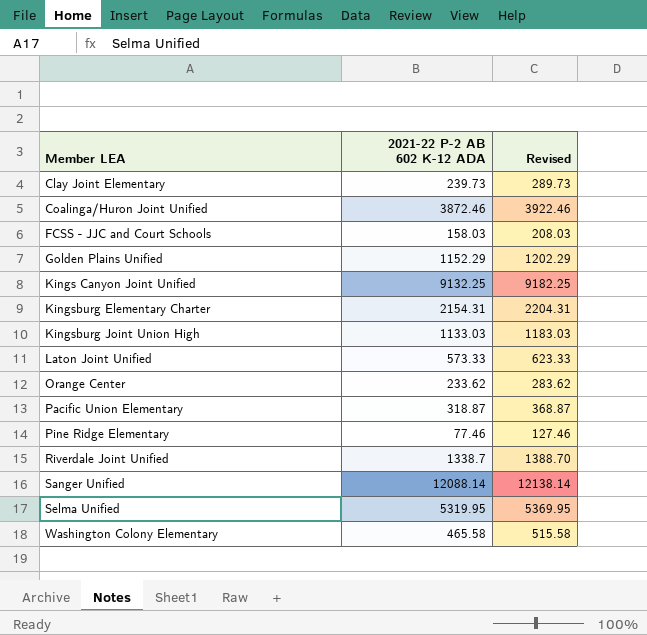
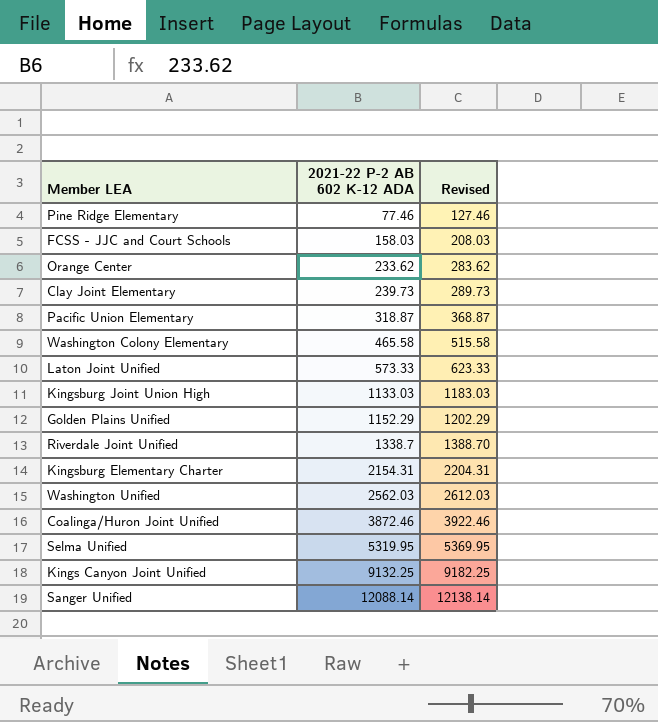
row order: Member LEA ascending -> 2021-22 P-2 AB 602 K-12 ADA ascending
row Washington Unified: none -> 2562.03 | 2612.03

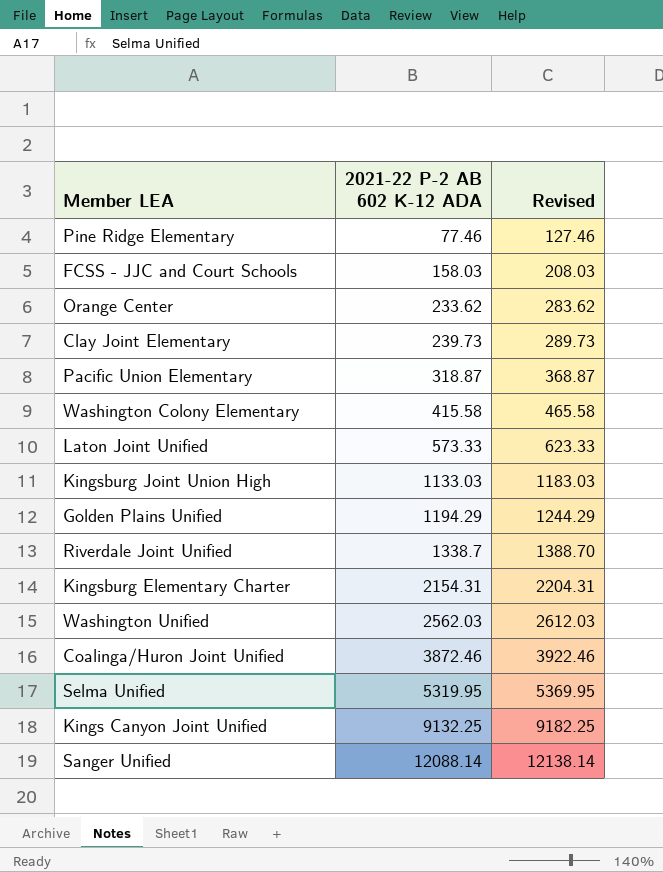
Washington Colony Elementary | 2021-22 P-2 AB 602 K-12 ADA: 465.58 -> 415.58
Washington Colony Elementary | Revised: 515.58 -> 465.58
Golden Plains Unified | 2021-22 P-2 AB 602 K-12 ADA: 1152.29 -> 1194.29
Golden Plains Unified | Revised: 1202.29 -> 1244.29

